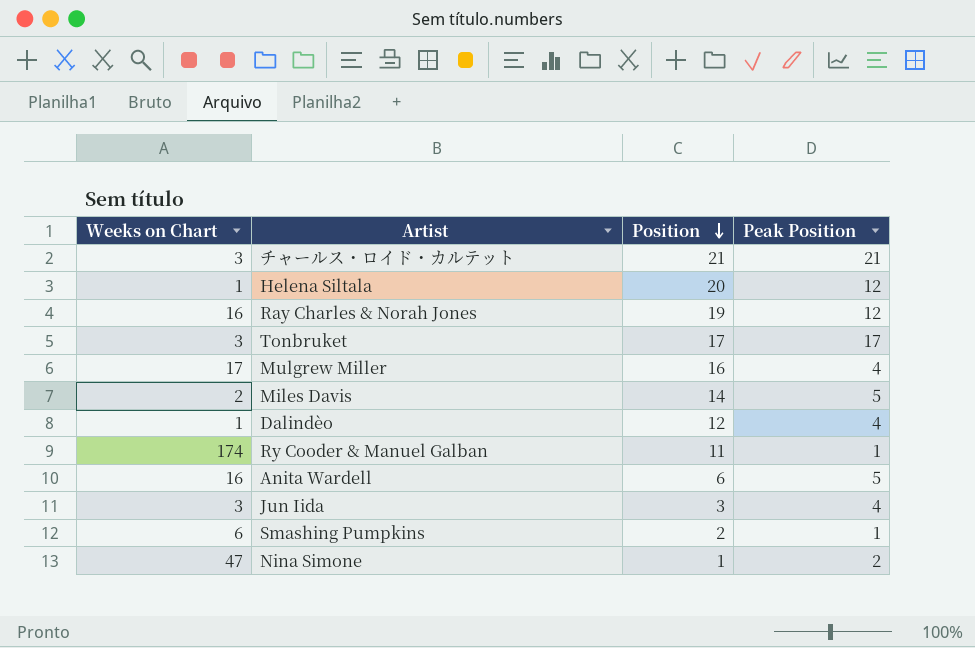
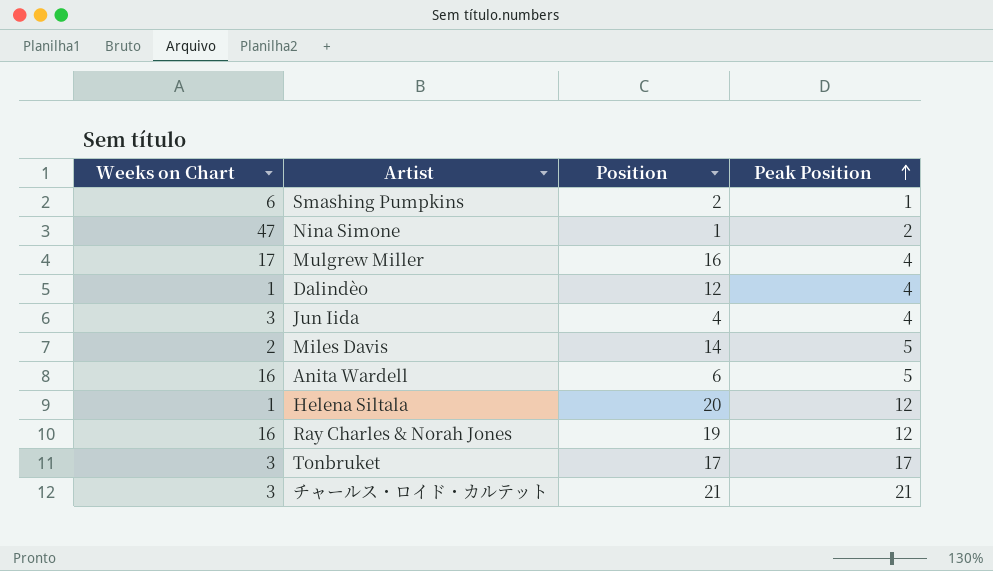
row order: Position descending -> Peak Position ascending
row Ry Cooder & Manuel Galban: 174 | 11 | 1 -> none
Jun Iida | Position: 3 -> 4

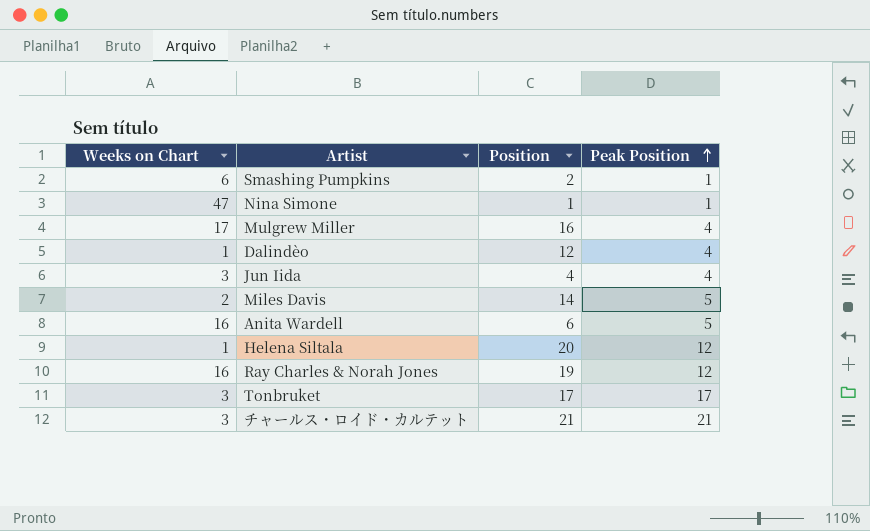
Nina Simone | Peak Position: 2 -> 1

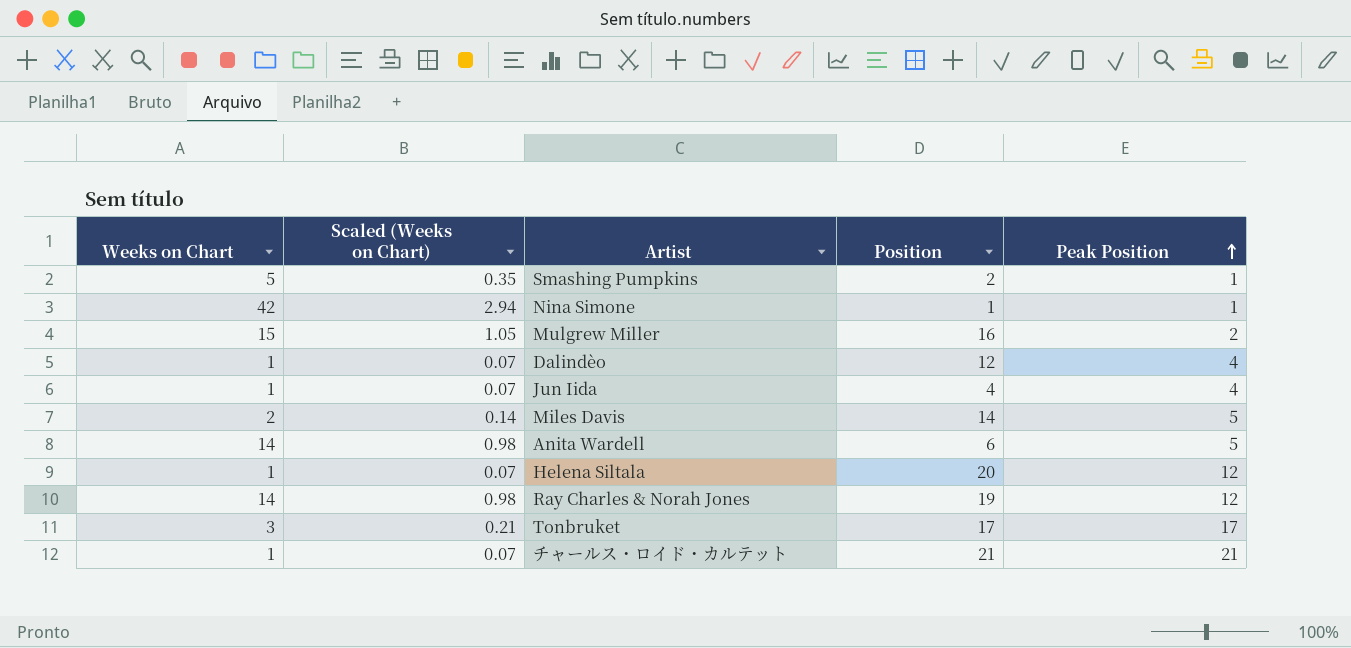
column Scaled (Weeks on Chart) | formula: none -> [Weeks on Chart] * 0.07
Smashing Pumpkins | Weeks on Chart: 6 -> 5
Nina Simone | Weeks on Chart: 47 -> 42
Mulgrew Miller | Weeks on Chart: 17 -> 15
Mulgrew Miller | Peak Position: 4 -> 2
Jun Iida | Weeks on Chart: 3 -> 1
Anita Wardell | Weeks on Chart: 16 -> 14
Ray Charles & Norah Jones | Weeks on Chart: 16 -> 14
チャールス・ロイド・カルテット | Weeks on Chart: 3 -> 1

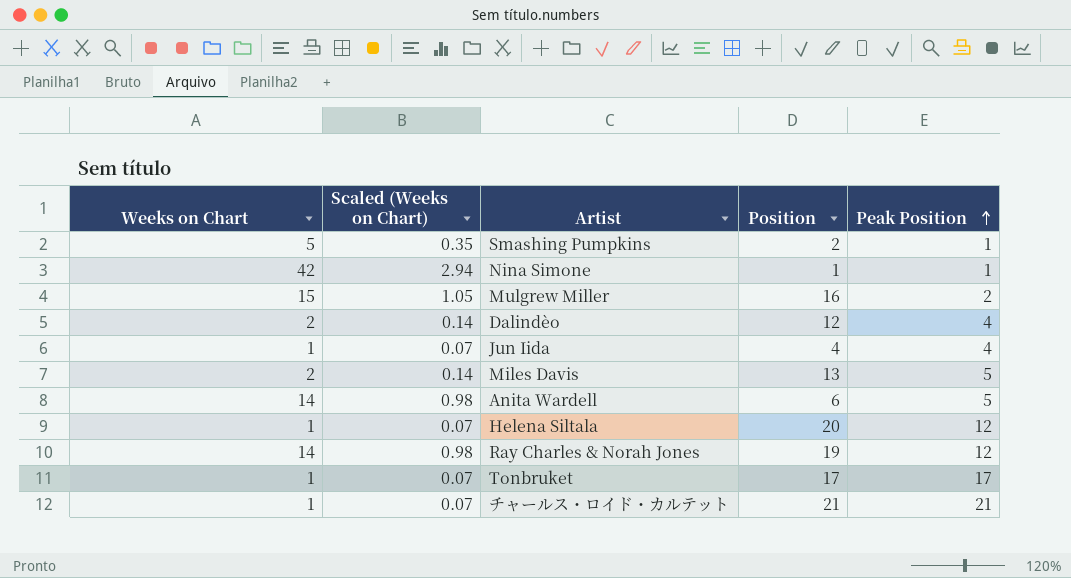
Dalindèo | Weeks on Chart: 1 -> 2
Dalindèo | Scaled (Weeks on Chart): 0.07 -> 0.14
Miles Davis | Position: 14 -> 13
Tonbruket | Weeks on Chart: 3 -> 1
Tonbruket | Scaled (Weeks on Chart): 0.21 -> 0.07

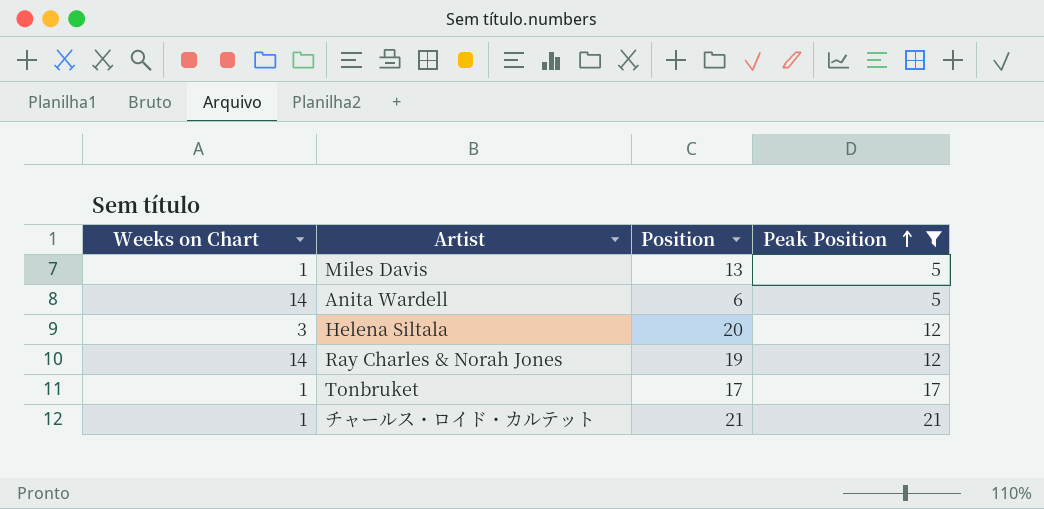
filter: none -> Peak Position >= 5
column Scaled (Weeks on Chart) | formula: [Weeks on Chart] * 0.07 -> none
Miles Davis | Weeks on Chart: 2 -> 1
Helena Siltala | Weeks on Chart: 1 -> 3

